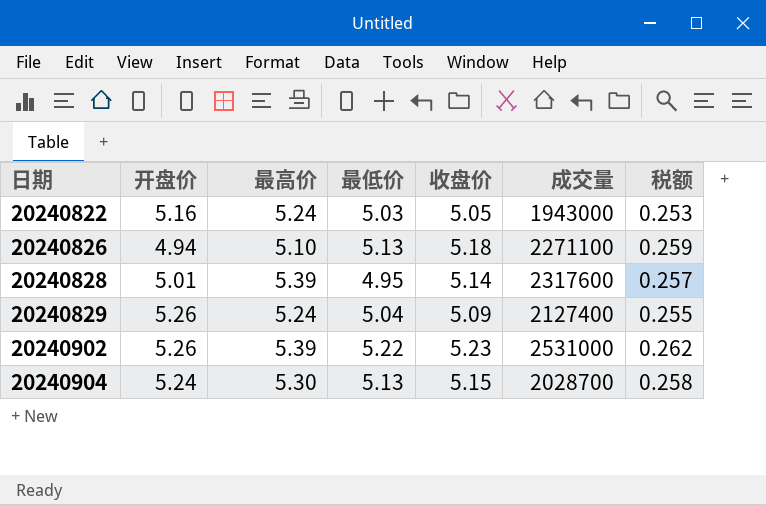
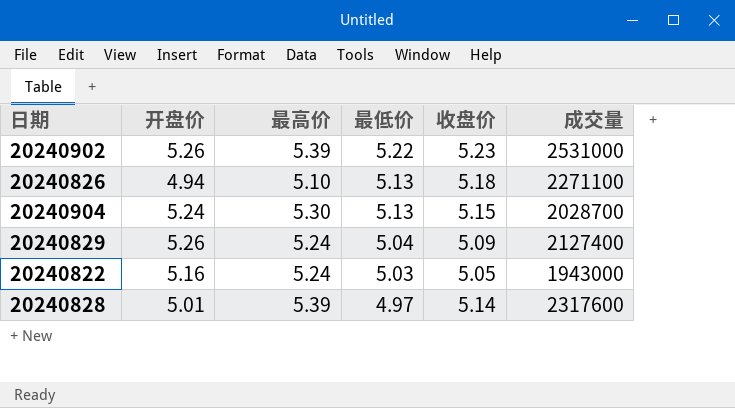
row order: 日期 ascending -> 最低价 descending
column 税额 | formula: [收盘价] * 0.05 -> none
20240828 | 最低价: 4.95 -> 4.97

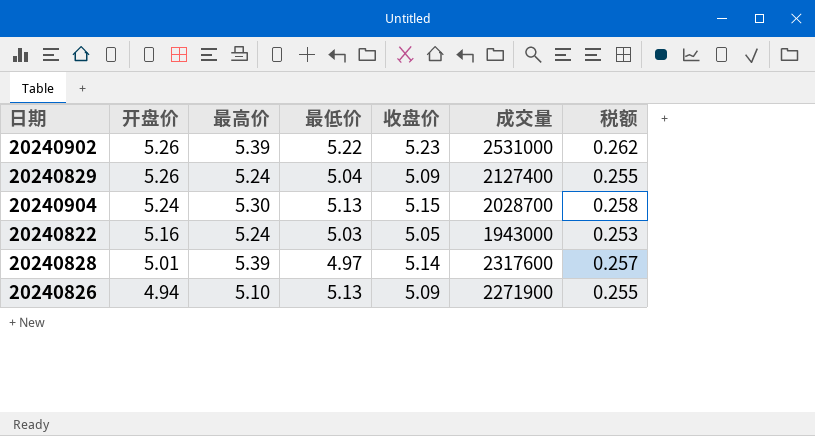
row order: 最低价 descending -> 开盘价 descending
column 税额 | formula: none -> [收盘价] * 0.05
20240826 | 收盘价: 5.18 -> 5.09
20240826 | 成交量: 2271100 -> 2271900

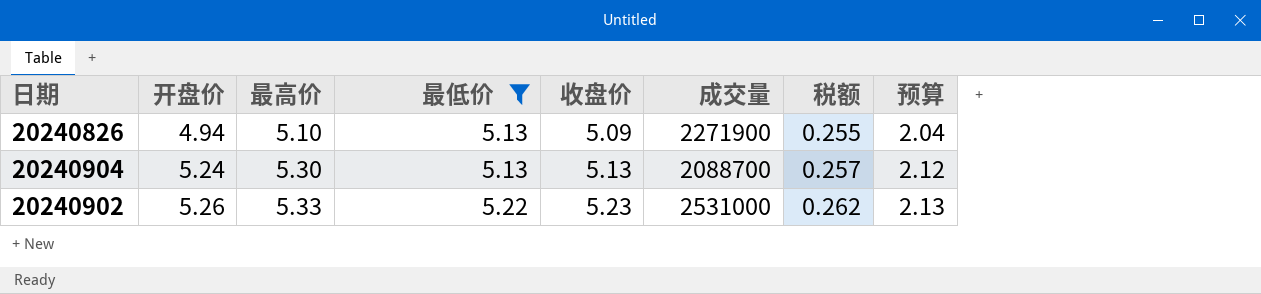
filter: none -> 最低价 >= 5.13
row order: 开盘价 descending -> 开盘价 ascending
column 预算 | formula: none -> [最高价] * 0.4
20240904 | 收盘价: 5.15 -> 5.13
20240904 | 成交量: 2028700 -> 2088700
20240904 | 税额: 0.258 -> 0.257
20240902 | 最高价: 5.39 -> 5.33

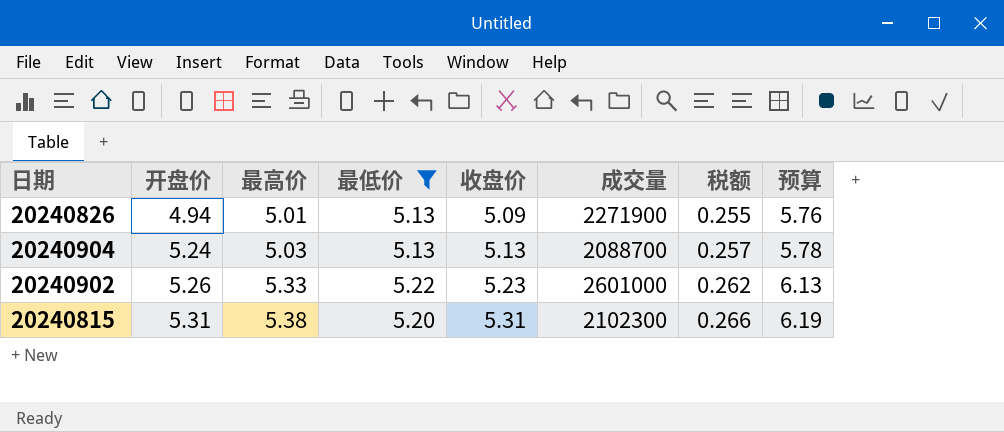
column 预算 | formula: [最高价] * 0.4 -> [最高价] * 1.15
20240826 | 最高价: 5.10 -> 5.01
20240904 | 最高价: 5.30 -> 5.03
20240902 | 成交量: 2531000 -> 2601000
row 20240815: none -> 5.31 | 5.38 | 5.20 | 5.31 | 2102300 | 0.266 | 6.19

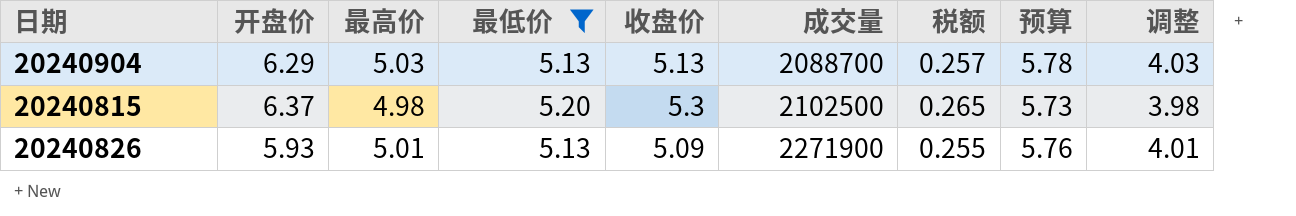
row order: 开盘价 ascending -> 成交量 ascending
column 调整 | formula: none -> [最高价] - 1
row 20240902: 5.26 | 5.33 | 5.22 | 5.23 | 2601000 | 0.262 | 6.13 -> none
20240904 | 开盘价: 5.24 -> 6.29
20240815 | 开盘价: 5.31 -> 6.37
20240815 | 最高价: 5.38 -> 4.98
20240815 | 收盘价: 5.31 -> 5.3
20240815 | 成交量: 2102300 -> 2102500
20240815 | 税额: 0.266 -> 0.265
20240815 | 预算: 6.19 -> 5.73
20240826 | 开盘价: 4.94 -> 5.93

